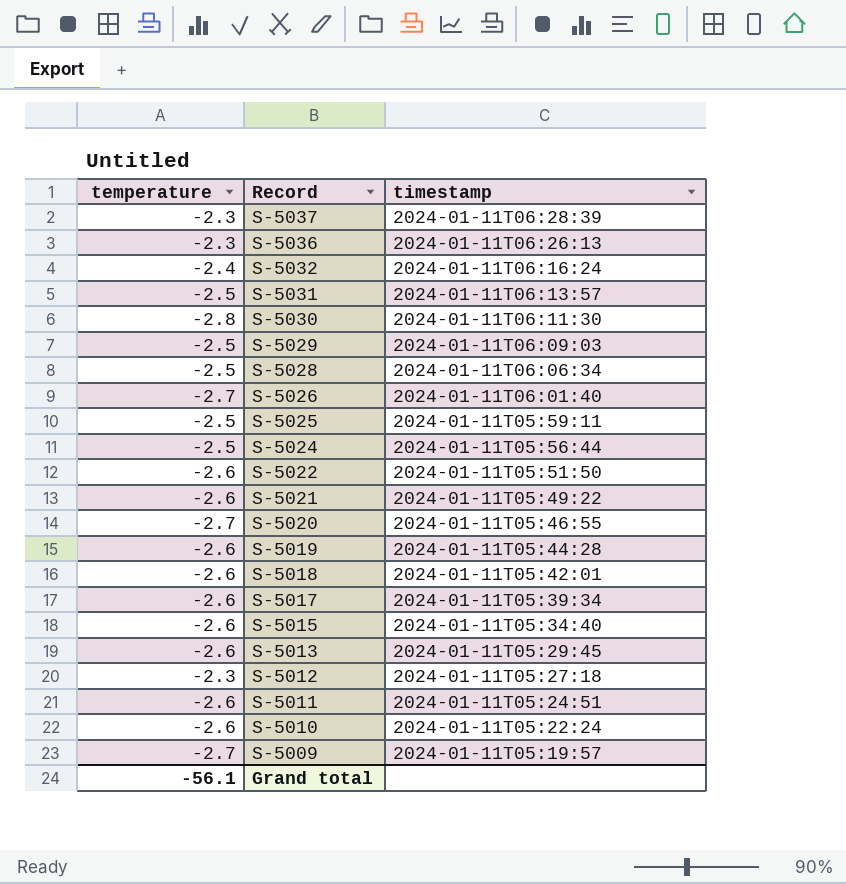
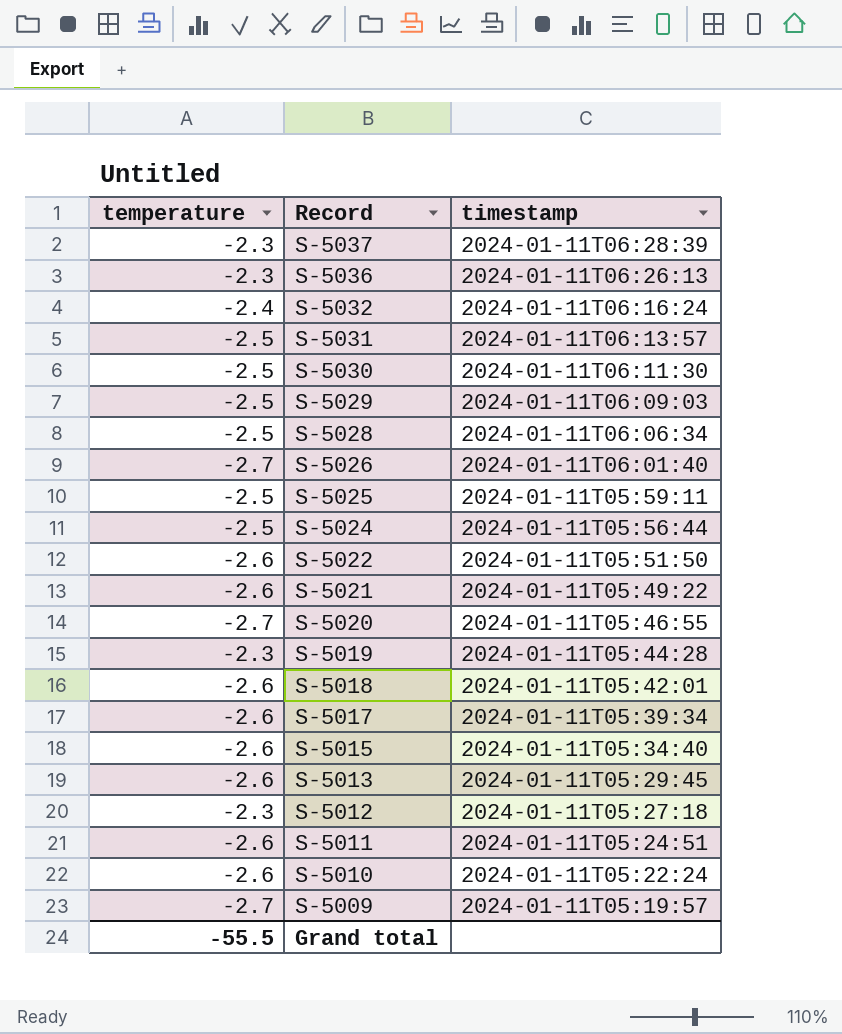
S-5030 | temperature: -2.8 -> -2.5
S-5019 | temperature: -2.6 -> -2.3
Grand total | temperature: -56.1 -> -55.5

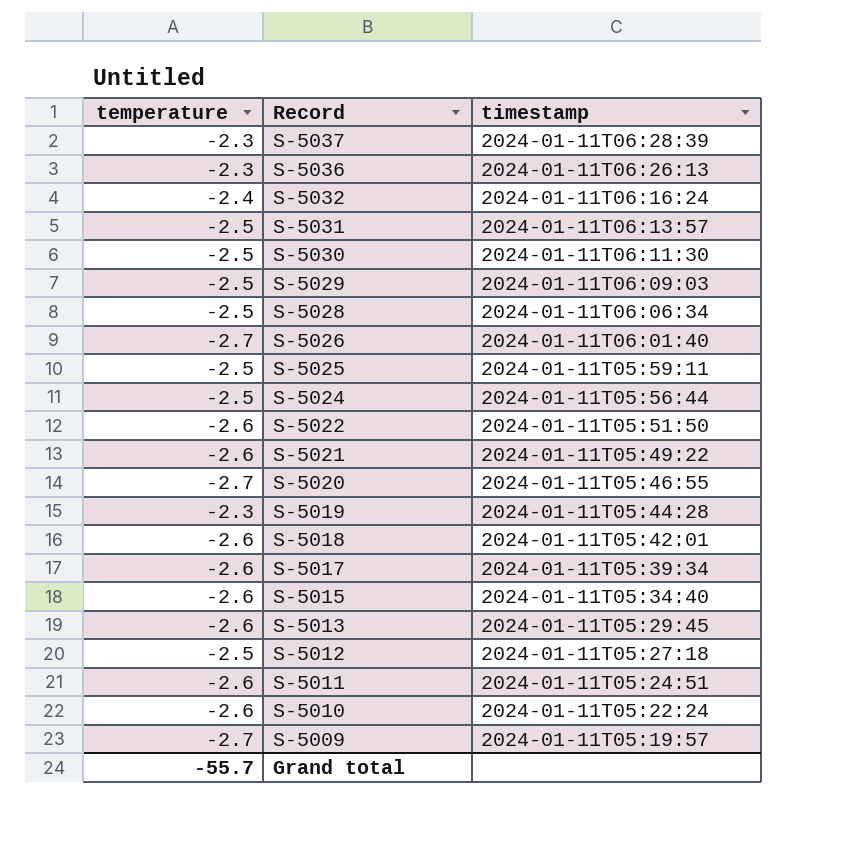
S-5012 | temperature: -2.3 -> -2.5
Grand total | temperature: -55.5 -> -55.7

